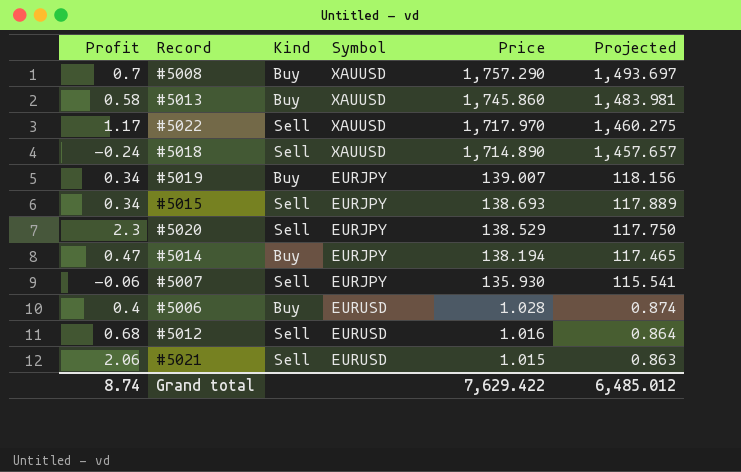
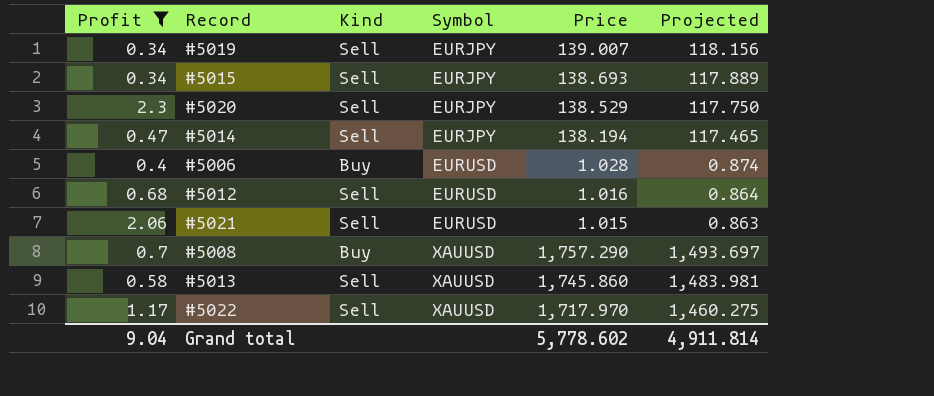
filter: none -> Profit >= 0.34
row order: Price descending -> Symbol ascending
#5019 | Kind: Buy -> Sell
#5014 | Kind: Buy -> Sell
#5013 | Kind: Buy -> Sell
Grand total | Profit: 8.74 -> 9.04
Grand total | Price: 7,629.422 -> 5,778.602
Grand total | Projected: 6,485.012 -> 4,911.814

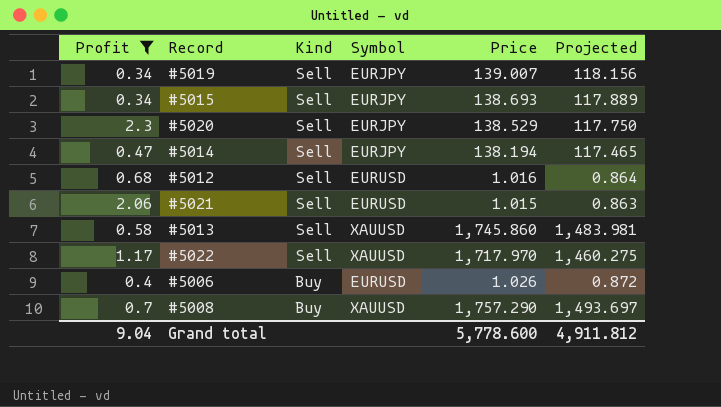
row order: Symbol ascending -> Kind descending
#5006 | Price: 1.028 -> 1.026
#5006 | Projected: 0.874 -> 0.872
Grand total | Price: 5,778.602 -> 5,778.600
Grand total | Projected: 4,911.814 -> 4,911.812

